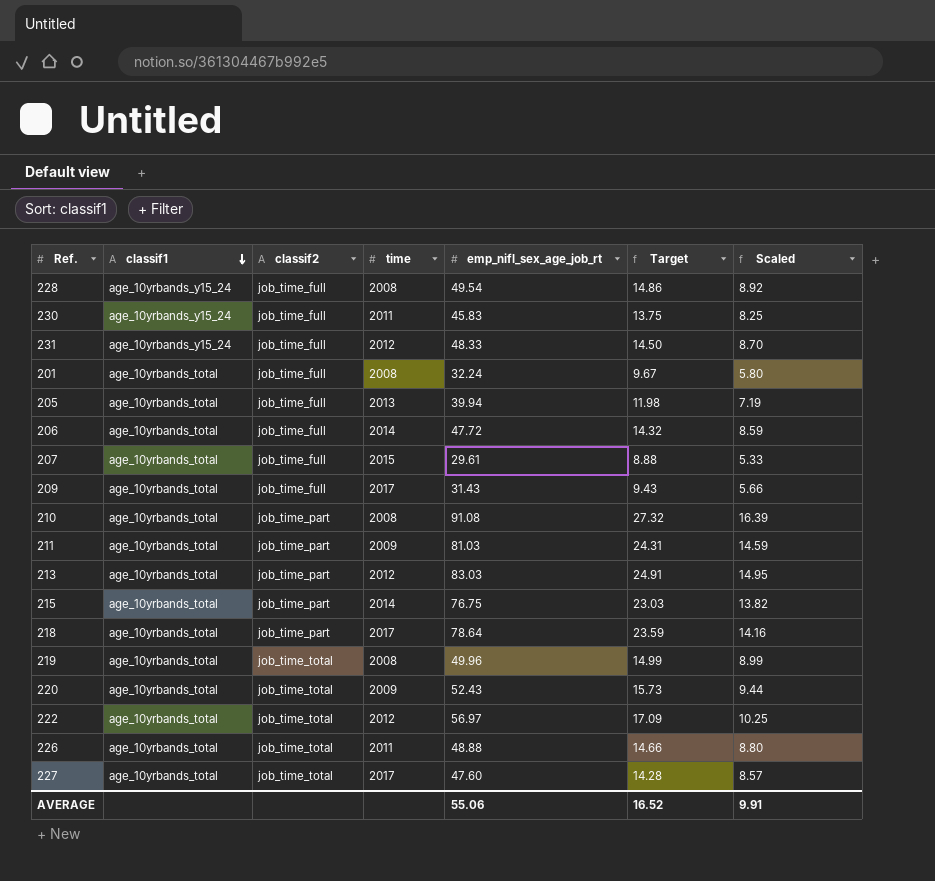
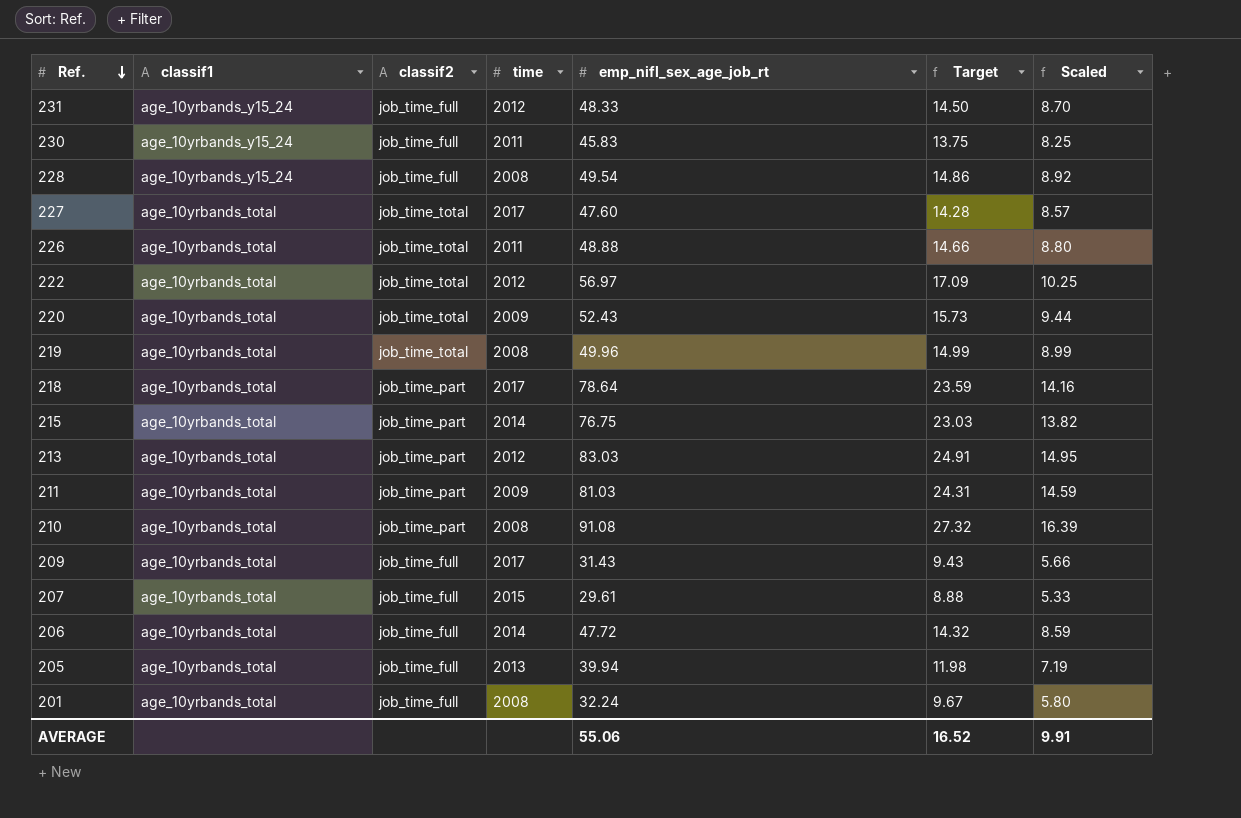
row order: classif1 descending -> Ref. descending

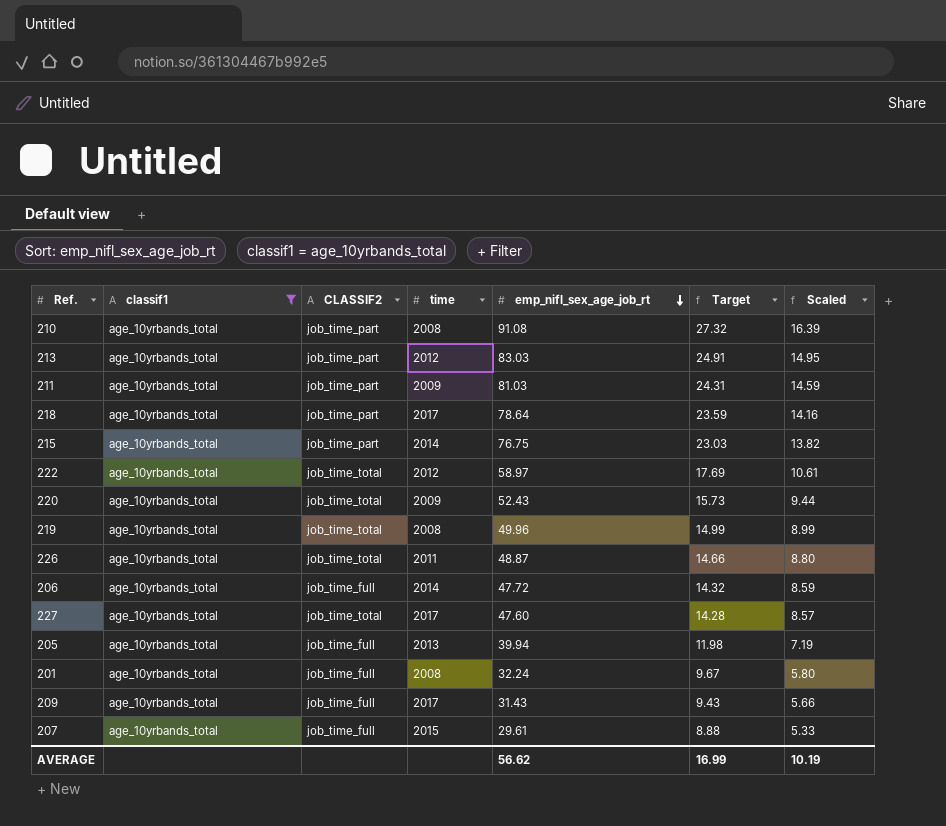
filter: none -> classif1 = age_10yrbands_total
row order: Ref. descending -> emp_nifl_sex_age_job_rt descending
column name: classif2 -> CLASSIF2
222 | emp_nifl_sex_age_job_rt: 56.97 -> 58.97
222 | Target: 17.09 -> 17.69
222 | Scaled: 10.25 -> 10.61
226 | emp_nifl_sex_age_job_rt: 48.88 -> 48.87
AVERAGE | emp_nifl_sex_age_job_rt: 55.06 -> 56.62
AVERAGE | Target: 16.52 -> 16.99
AVERAGE | Scaled: 9.91 -> 10.19

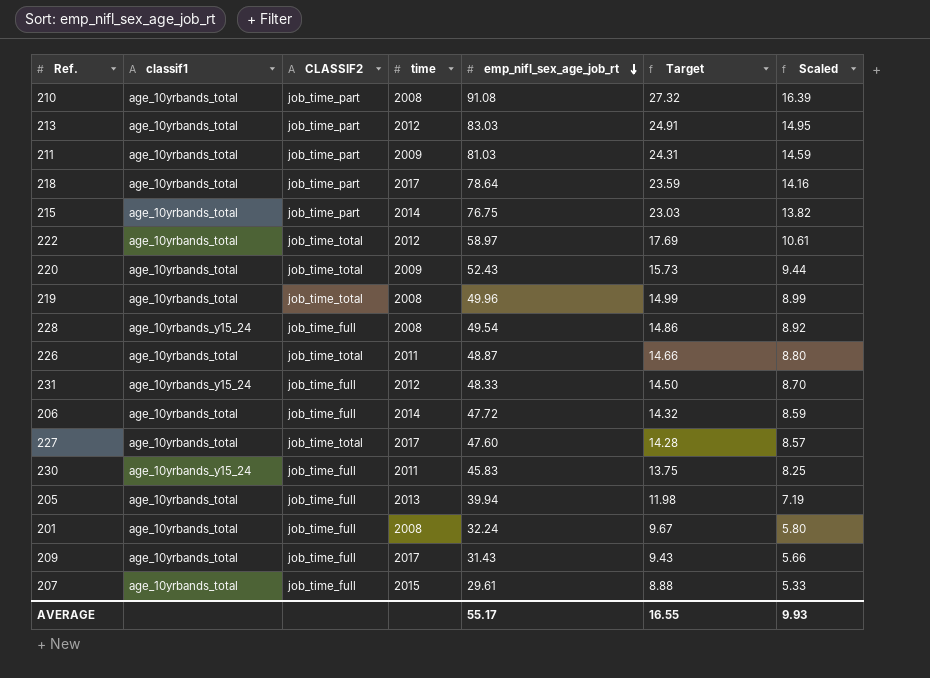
filter: classif1 = age_10yrbands_total -> none
AVERAGE | emp_nifl_sex_age_job_rt: 56.62 -> 55.17
AVERAGE | Target: 16.99 -> 16.55
AVERAGE | Scaled: 10.19 -> 9.93

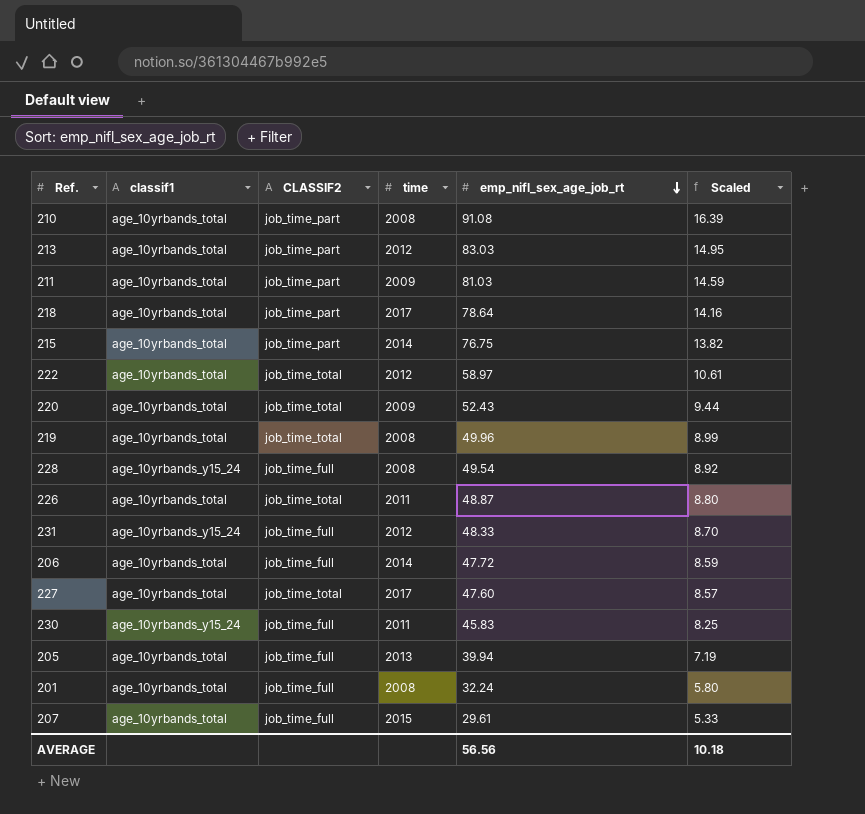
column Target | formula: [emp_nifl_sex_age_job_rt] * 0.3 -> none
row 209: age_10yrbands_total | job_time_full | 2017 | 31.43 | 9.43 | 5.66 -> none
AVERAGE | emp_nifl_sex_age_job_rt: 55.17 -> 56.56
AVERAGE | Scaled: 9.93 -> 10.18

